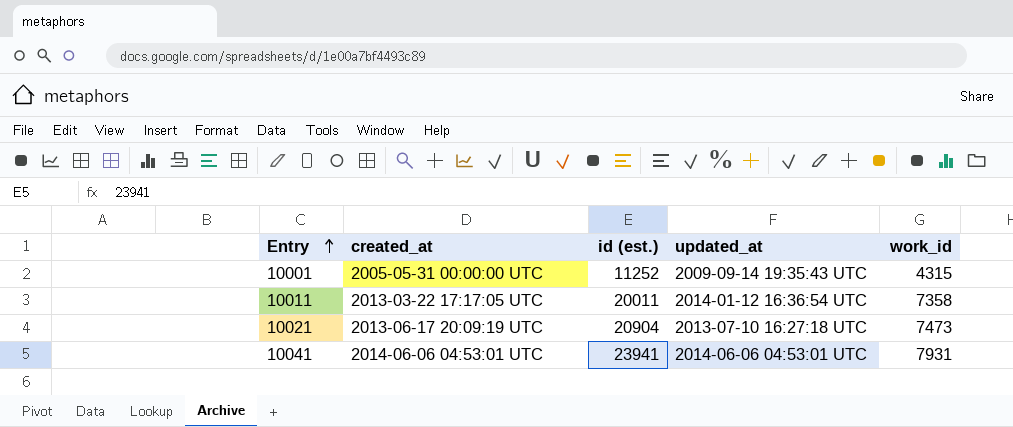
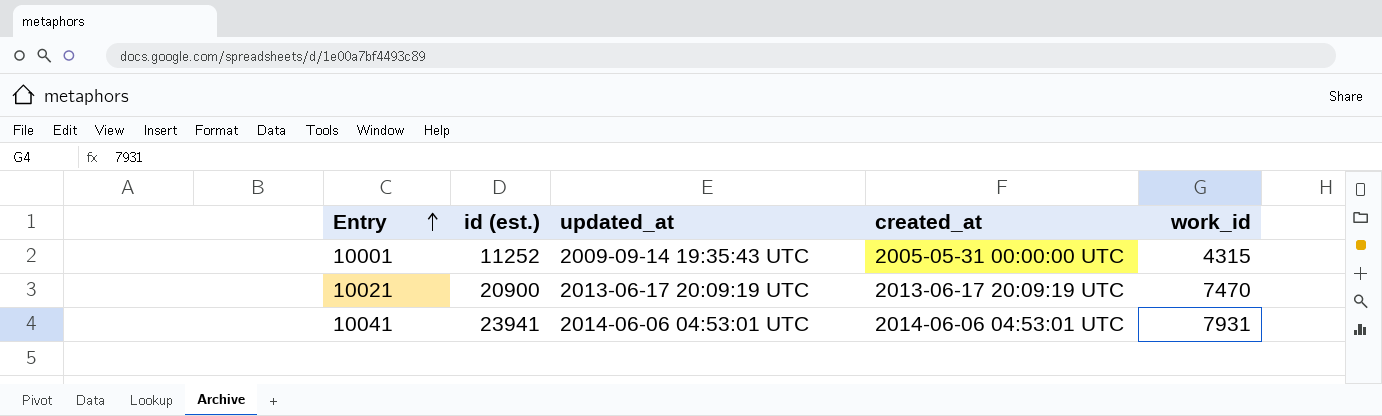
column created_at | position: 2 -> 4
row 10011: 2013-03-22 17:17:05 UTC | 20011 | 2014-01-12 16:36:54 UTC | 7358 -> none
10021 | id (est.): 20904 -> 20900
10021 | updated_at: 2013-07-10 16:27:18 UTC -> 2013-06-17 20:09:19 UTC
10021 | work_id: 7473 -> 7470

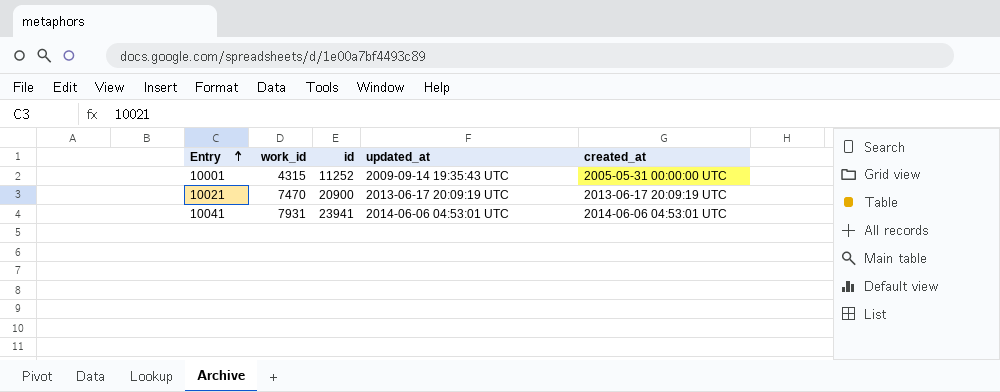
column work_id | position: 5 -> 2
column name: id (est.) -> id

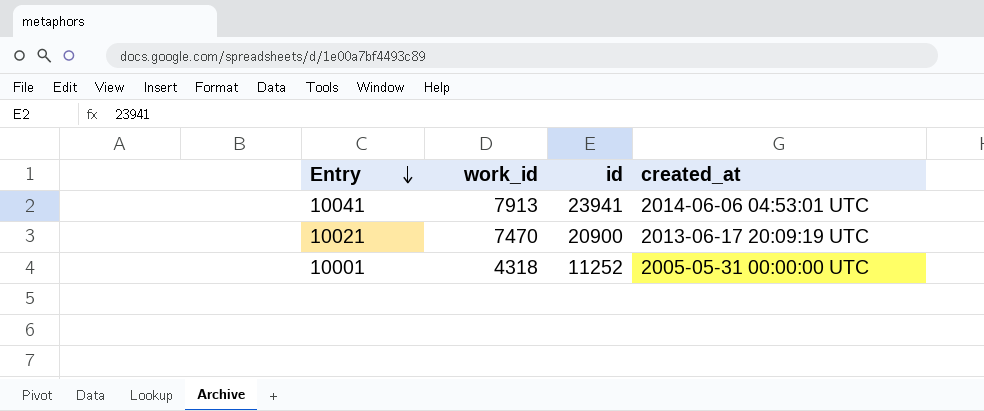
row order: Entry ascending -> Entry descending
column updated_at | position: 4 -> none
10041 | work_id: 7931 -> 7913
10001 | work_id: 4315 -> 4318

